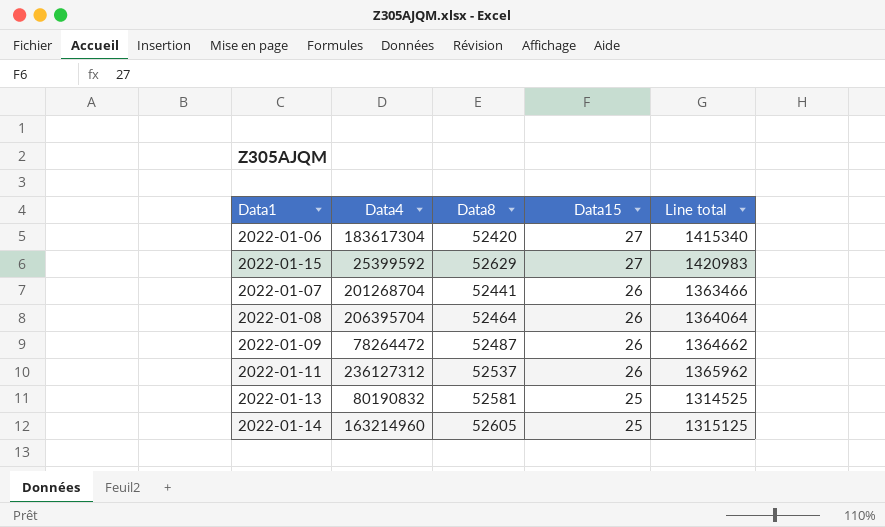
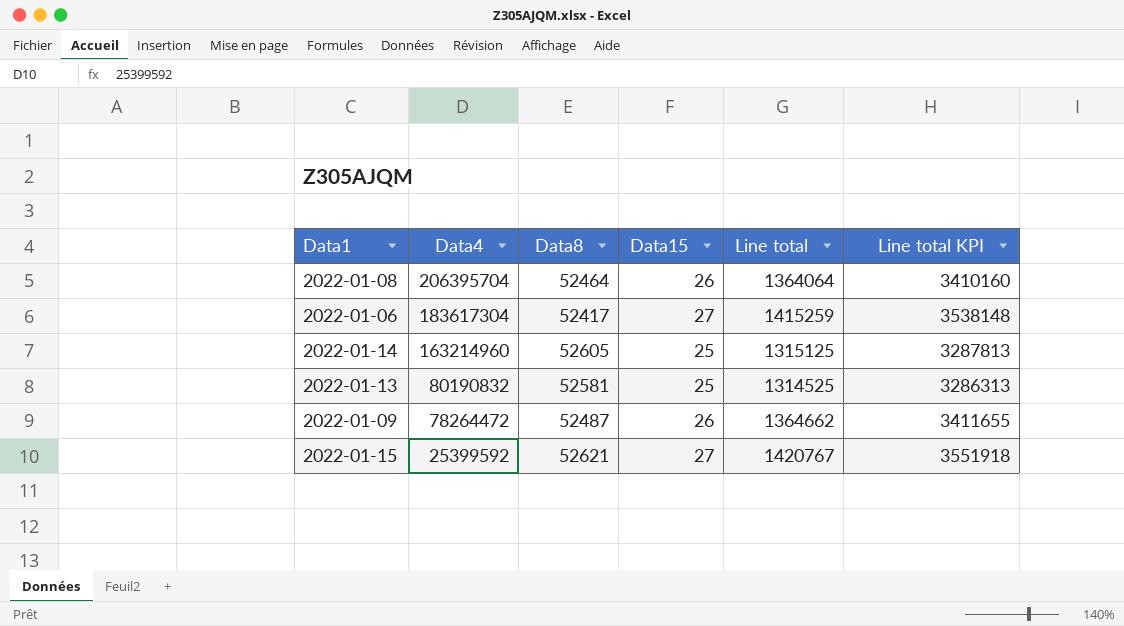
row order: Data15 descending -> Data4 descending
column Line total KPI | formula: none -> [Line total] * 2.5
row 2022-01-07: 201268704 | 52441 | 26 | 1363466 -> none
row 2022-01-11: 236127312 | 52537 | 26 | 1365962 -> none
2022-01-06 | Data8: 52420 -> 52417
2022-01-06 | Line total: 1415340 -> 1415259
2022-01-15 | Data8: 52629 -> 52621
2022-01-15 | Line total: 1420983 -> 1420767

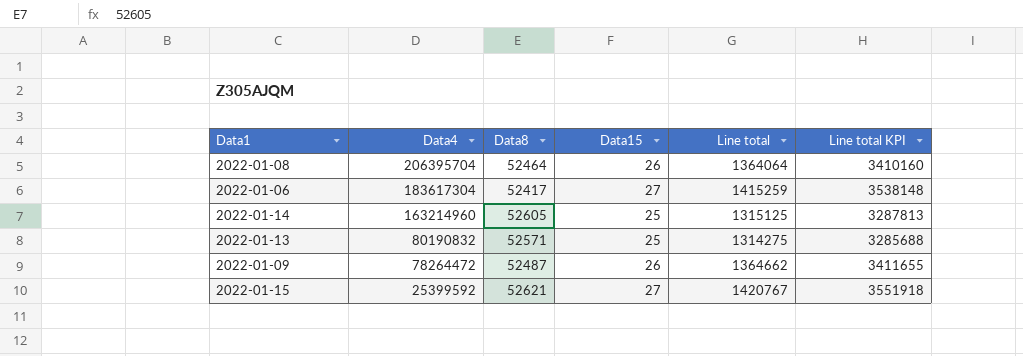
2022-01-13 | Data8: 52581 -> 52571
2022-01-13 | Line total: 1314525 -> 1314275
2022-01-13 | Line total KPI: 3286313 -> 3285688

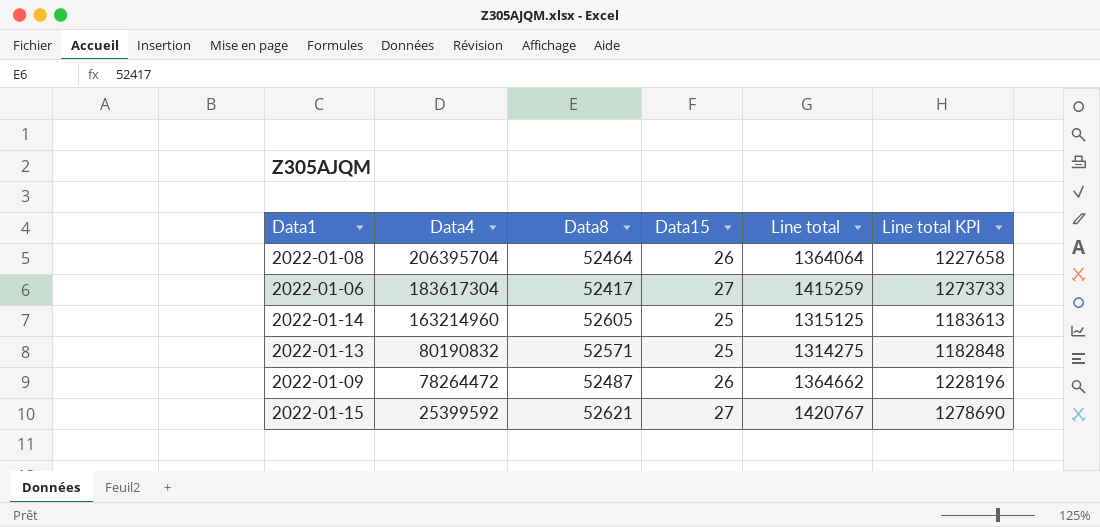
column Line total KPI | formula: [Line total] * 2.5 -> [Line total] * 0.9

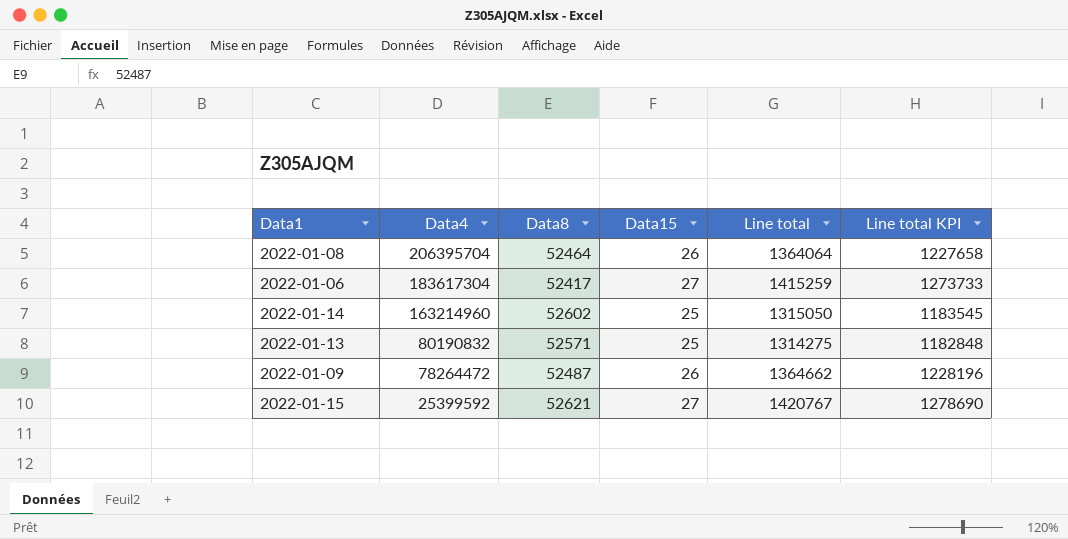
2022-01-14 | Data8: 52605 -> 52602
2022-01-14 | Line total: 1315125 -> 1315050
2022-01-14 | Line total KPI: 1183613 -> 1183545

